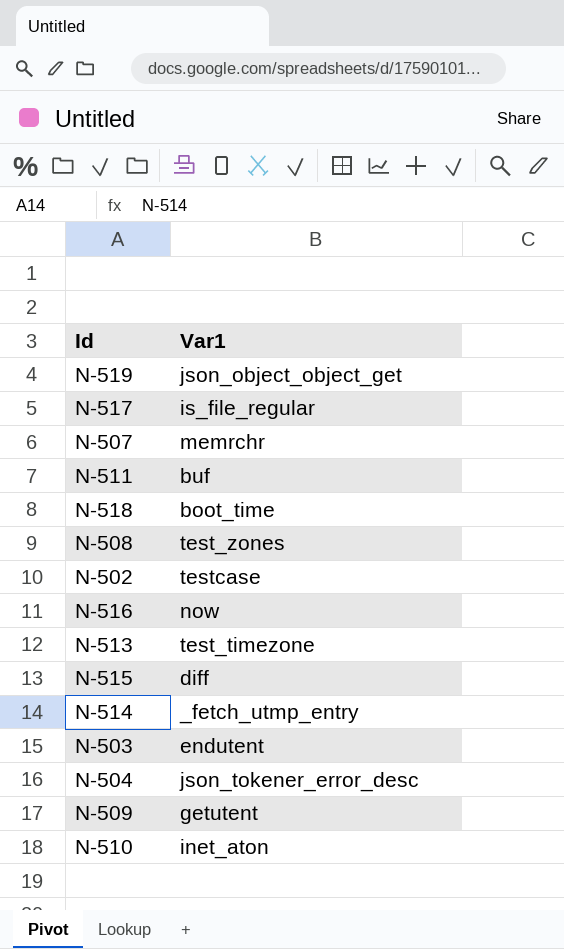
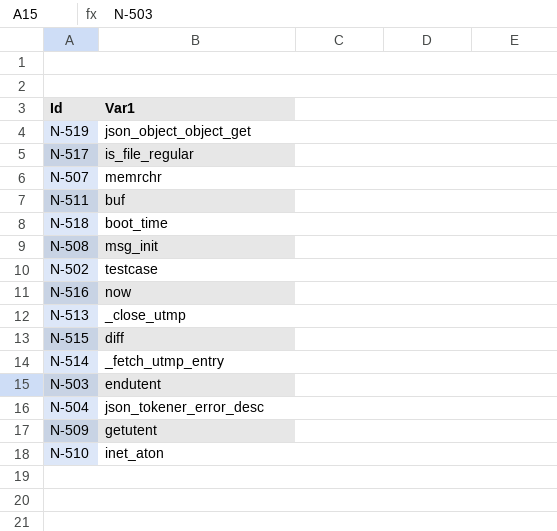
N-508 | Var1: test_zones -> msg_init
N-513 | Var1: test_timezone -> _close_utmp

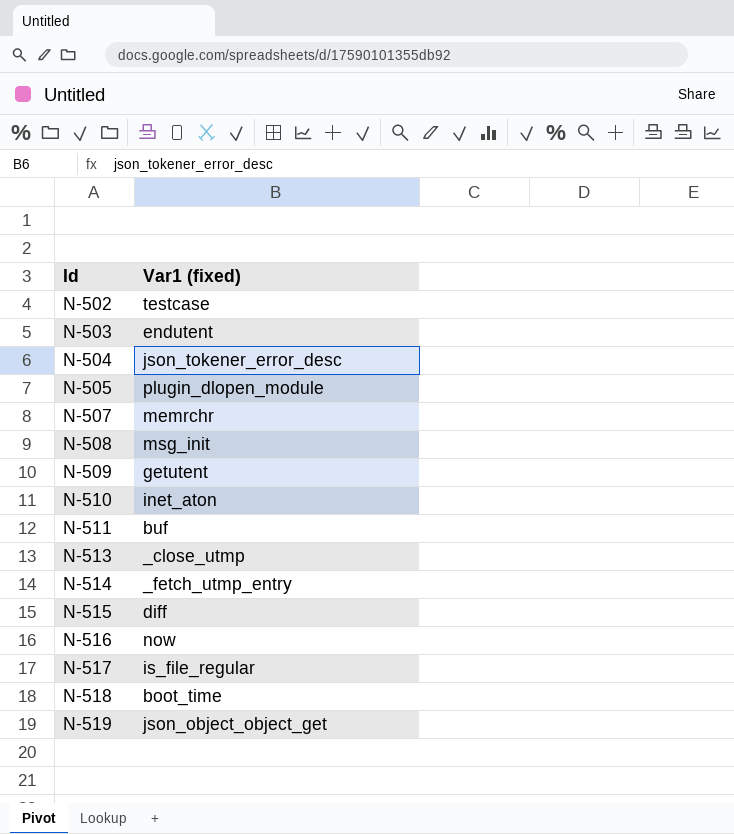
row order: none -> Id ascending
column name: Var1 -> Var1 (fixed)
row N-505: none -> plugin_dlopen_module

